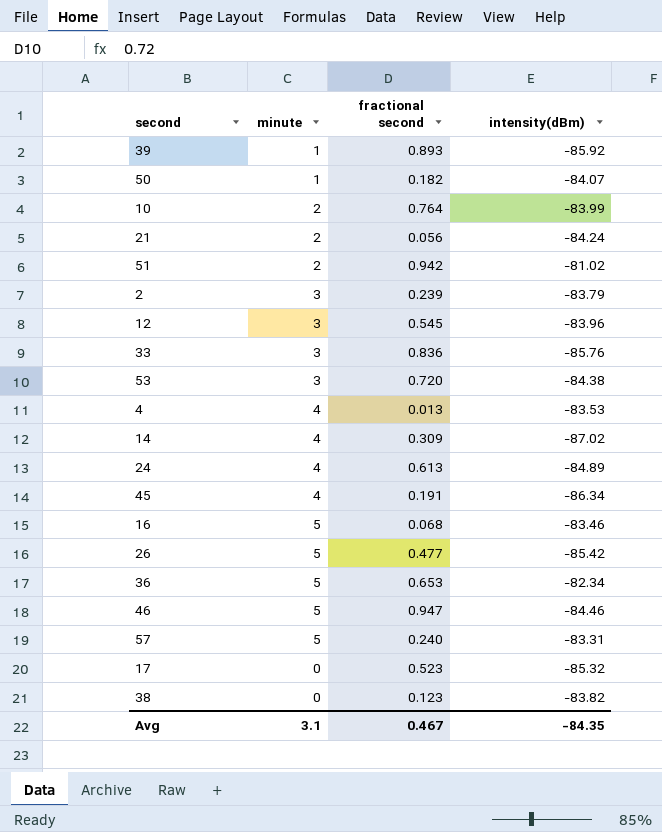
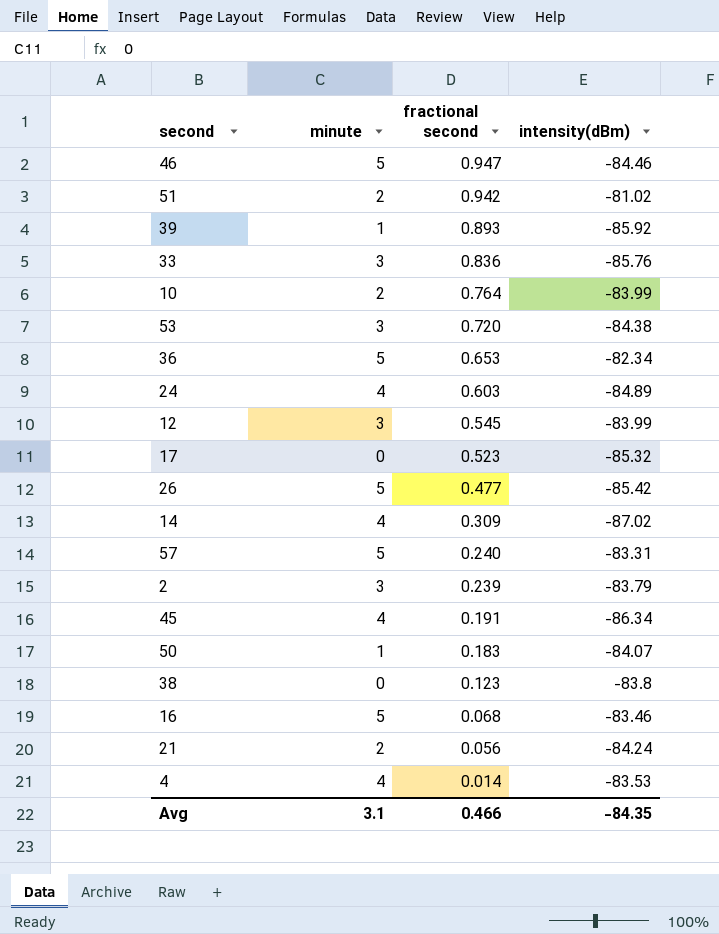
row order: none -> fractional second descending
24 | fractional second: 0.613 -> 0.603
12 | intensity(dBm): -83.96 -> -83.99
50 | fractional second: 0.182 -> 0.183
38 | intensity(dBm): -83.82 -> -83.8
4 | fractional second: 0.013 -> 0.014
Avg | fractional second: 0.467 -> 0.466

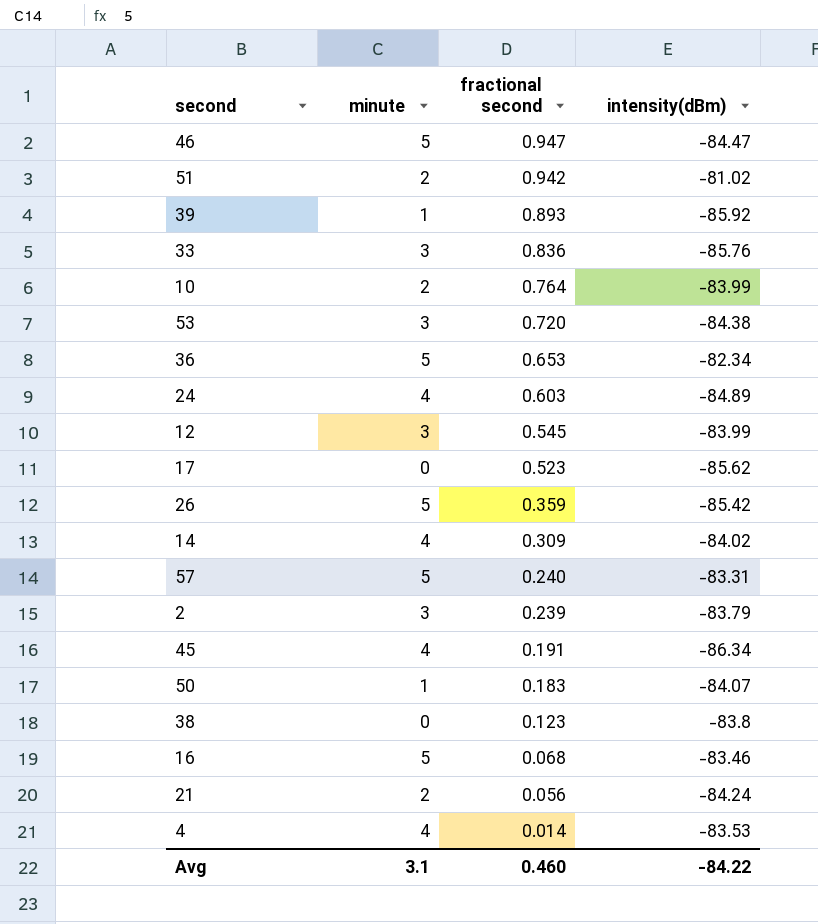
46 | intensity(dBm): -84.46 -> -84.47
17 | intensity(dBm): -85.32 -> -85.62
26 | fractional second: 0.477 -> 0.359
14 | intensity(dBm): -87.02 -> -84.02
Avg | fractional second: 0.466 -> 0.460
Avg | intensity(dBm): -84.35 -> -84.22

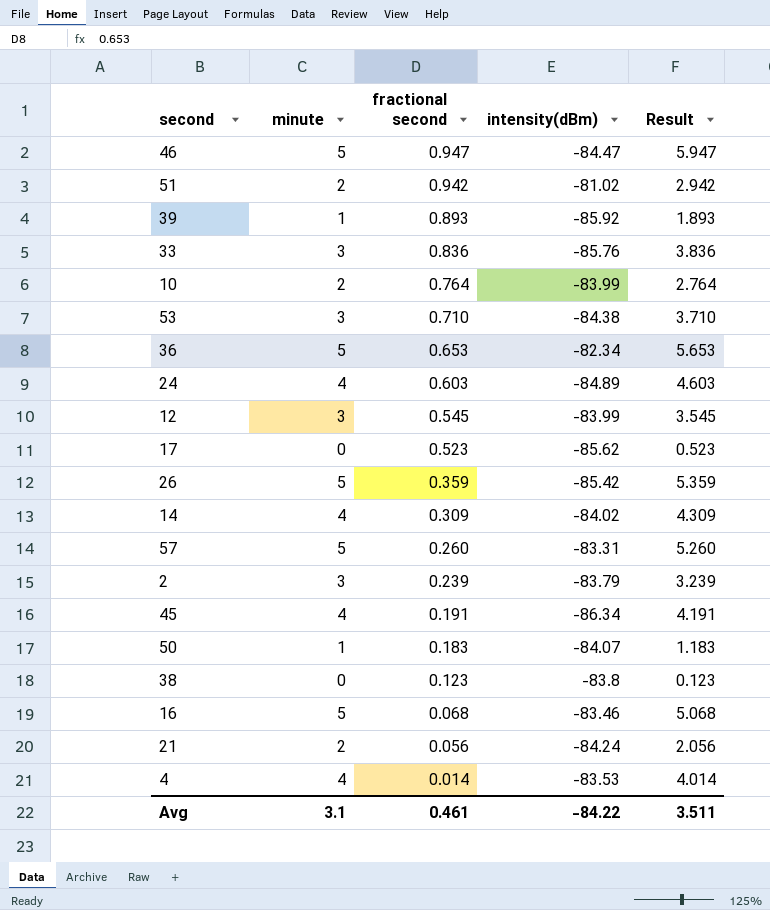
column Result | formula: none -> [minute] + [fractional second]
53 | fractional second: 0.720 -> 0.710
57 | fractional second: 0.240 -> 0.260
Avg | fractional second: 0.460 -> 0.461

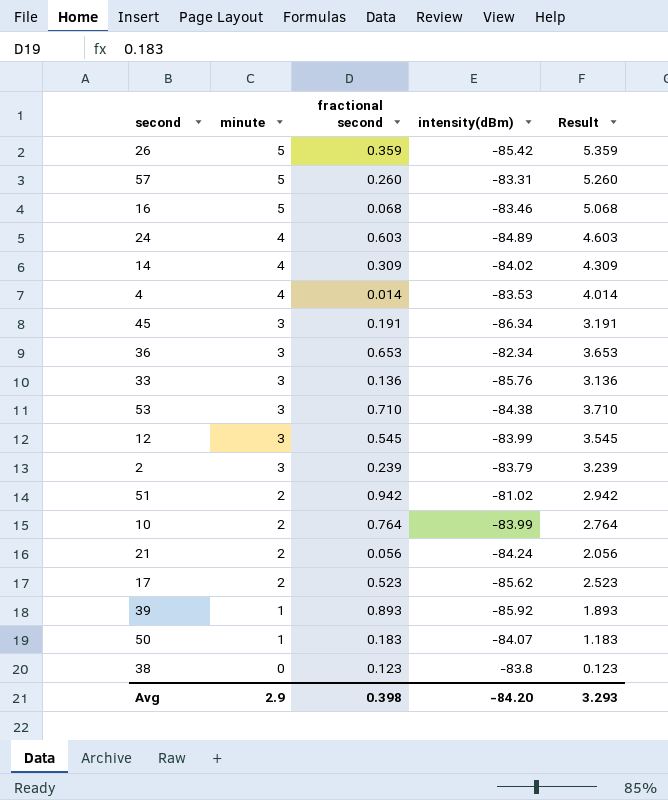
row order: fractional second descending -> minute descending
row 46: 5 | 0.947 | -84.47 | 5.947 -> none
45 | minute: 4 -> 3
45 | Result: 4.191 -> 3.191
36 | minute: 5 -> 3
36 | Result: 5.653 -> 3.653
33 | fractional second: 0.836 -> 0.136
33 | Result: 3.836 -> 3.136
17 | minute: 0 -> 2
17 | Result: 0.523 -> 2.523
Avg | minute: 3.1 -> 2.9
Avg | fractional second: 0.461 -> 0.398
Avg | intensity(dBm): -84.22 -> -84.20
Avg | Result: 3.511 -> 3.293

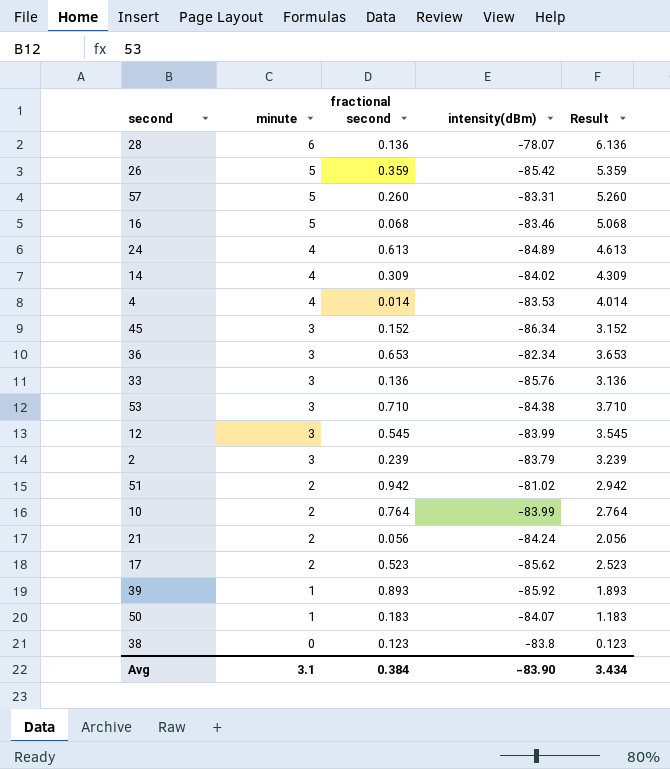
row 28: none -> 6 | 0.136 | -78.07 | 6.136
24 | fractional second: 0.603 -> 0.613
24 | Result: 4.603 -> 4.613
45 | fractional second: 0.191 -> 0.152
45 | Result: 3.191 -> 3.152
Avg | minute: 2.9 -> 3.1
Avg | fractional second: 0.398 -> 0.384
Avg | intensity(dBm): -84.20 -> -83.90
Avg | Result: 3.293 -> 3.434

